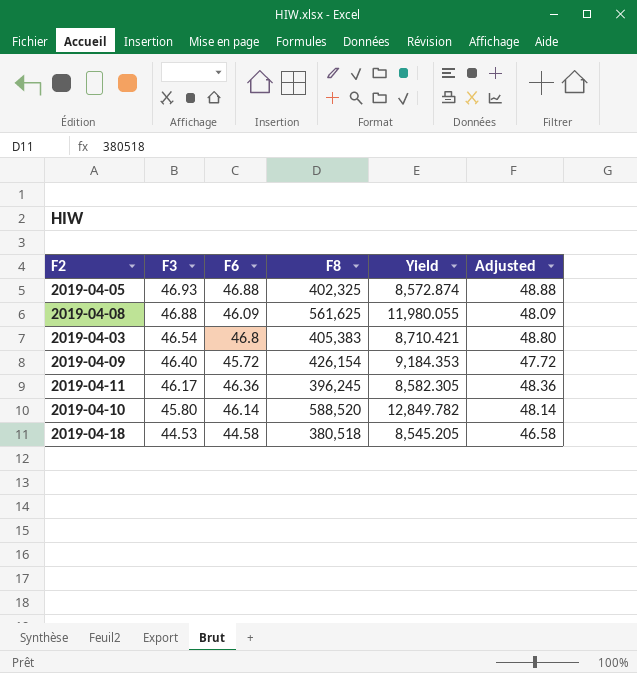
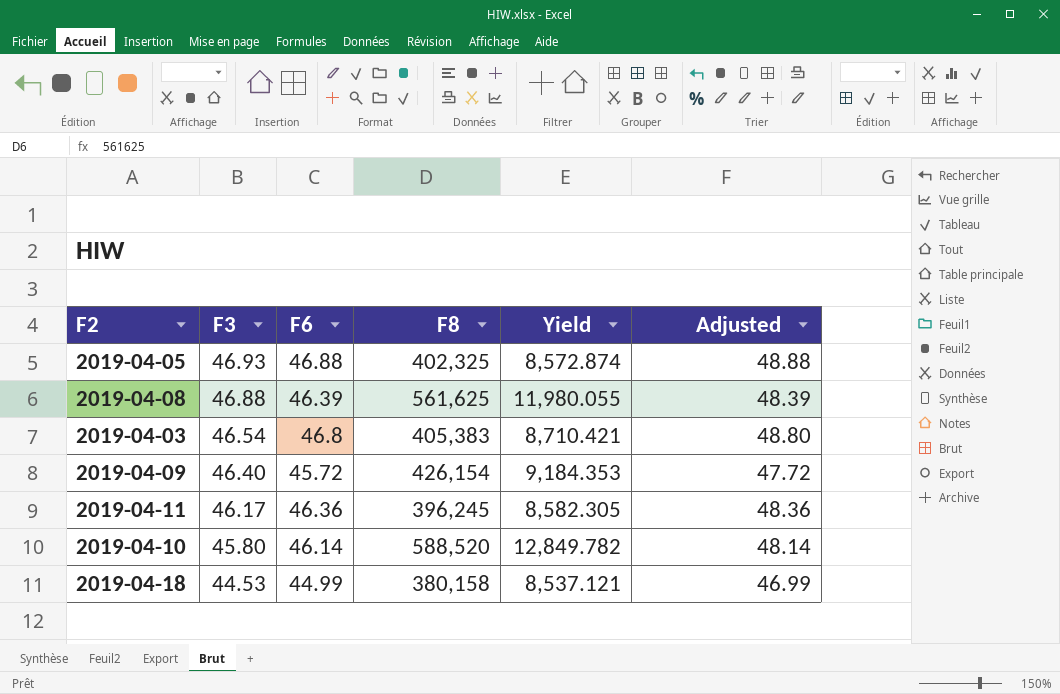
2019-04-08 | F6: 46.09 -> 46.39
2019-04-08 | Adjusted: 48.09 -> 48.39
2019-04-18 | F6: 44.58 -> 44.99
2019-04-18 | F8: 380,518 -> 380,158
2019-04-18 | Yield: 8,545.205 -> 8,537.121
2019-04-18 | Adjusted: 46.58 -> 46.99

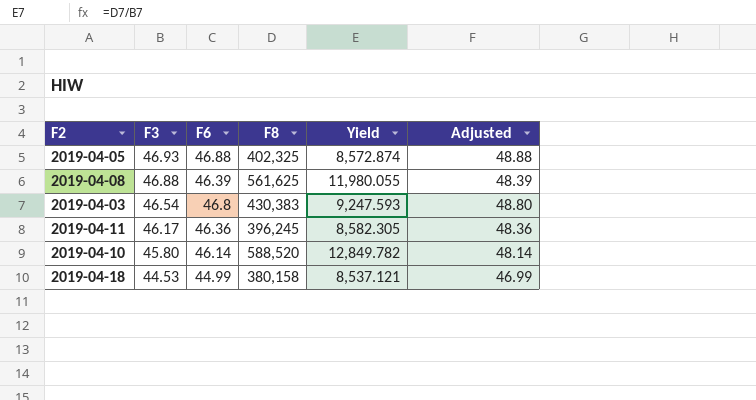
row 2019-04-09: 46.40 | 45.72 | 426,154 | 9,184.353 | 47.72 -> none
2019-04-03 | F8: 405,383 -> 430,383
2019-04-03 | Yield: 8,710.421 -> 9,247.593

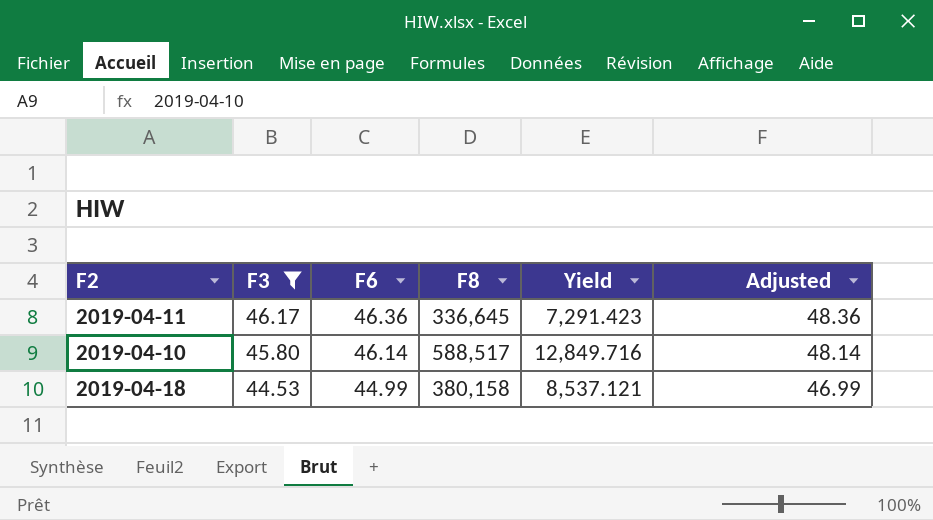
filter: none -> F3 <= 46.17
2019-04-11 | F8: 396,245 -> 336,645
2019-04-11 | Yield: 8,582.305 -> 7,291.423
2019-04-10 | F8: 588,520 -> 588,517
2019-04-10 | Yield: 12,849.782 -> 12,849.716

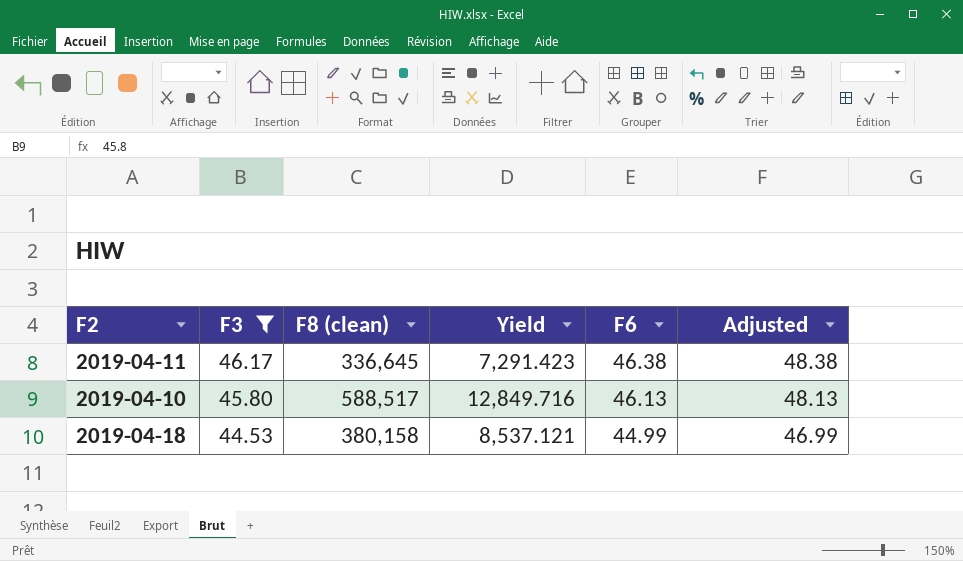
column name: F8 -> F8 (clean)
column F6 | position: 3 -> 5
2019-04-11 | F6: 46.36 -> 46.38
2019-04-11 | Adjusted: 48.36 -> 48.38
2019-04-10 | F6: 46.14 -> 46.13
2019-04-10 | Adjusted: 48.14 -> 48.13

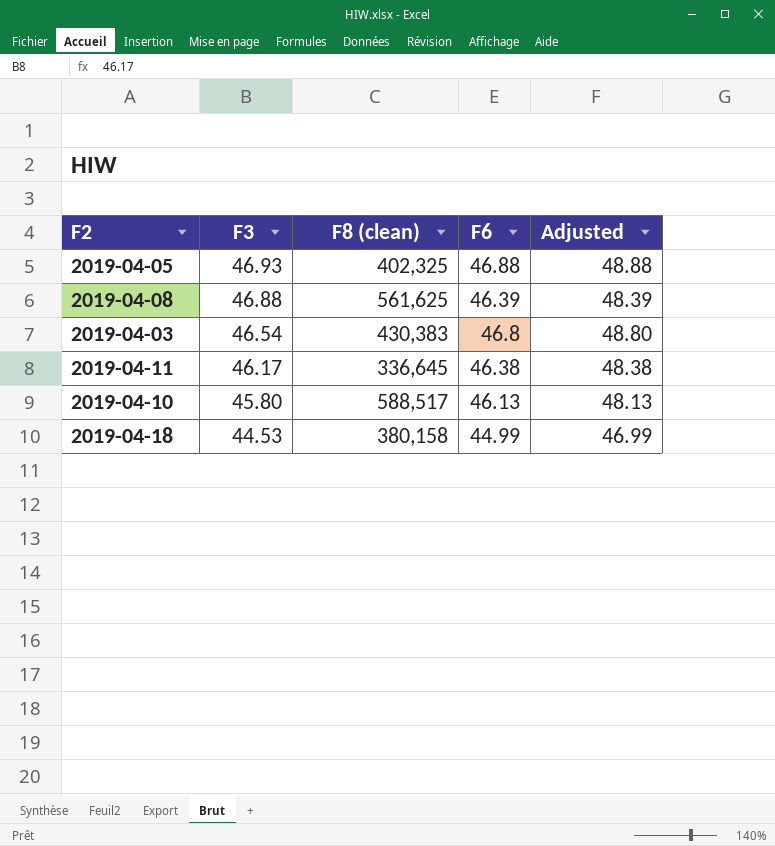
filter: F3 <= 46.17 -> none
column Yield | formula: [F8 (clean)] / [F3] -> none

